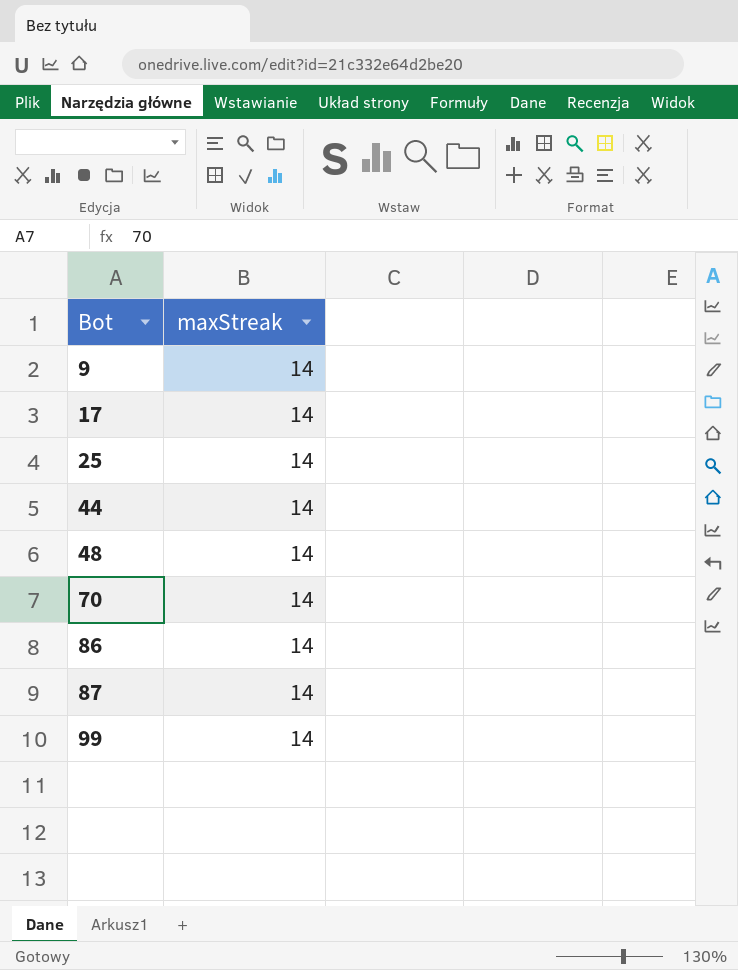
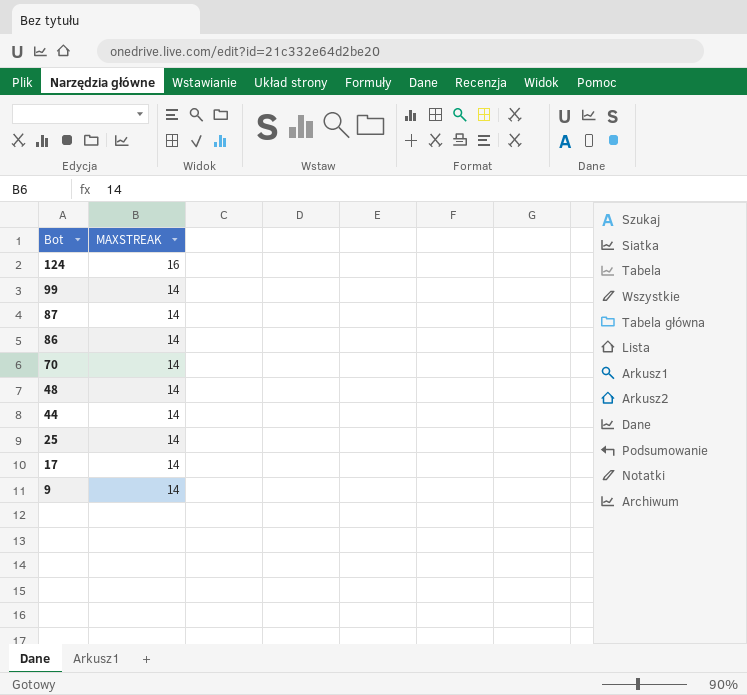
row order: Bot ascending -> Bot descending
column name: maxStreak -> MAXSTREAK
row 124: none -> 16

